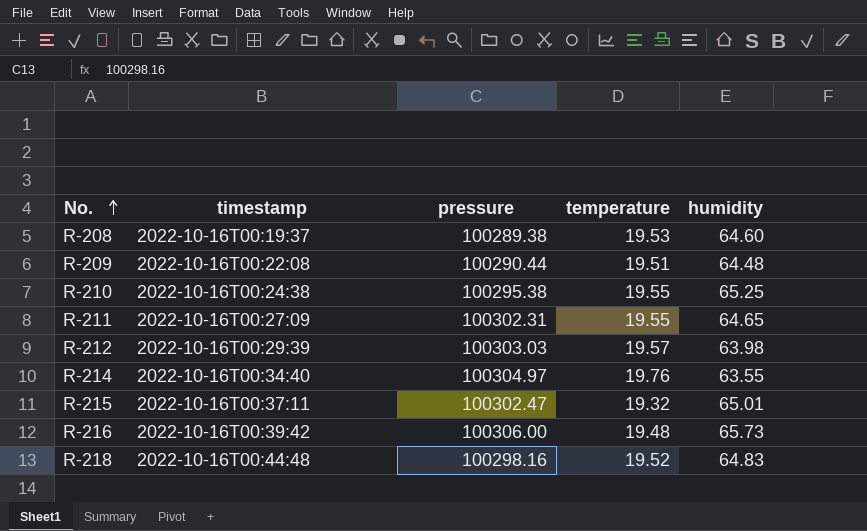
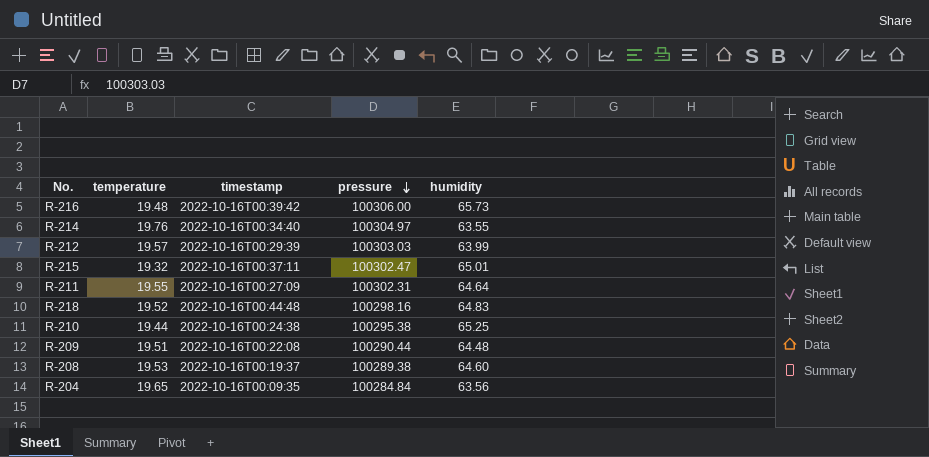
row order: No. ascending -> pressure descending
column temperature | position: 4 -> 2
R-212 | humidity: 63.98 -> 63.99
R-211 | humidity: 64.65 -> 64.64
R-210 | temperature: 19.55 -> 19.44
row R-204: none -> 19.65 | 2022-10-16T00:09:35 | 100284.84 | 63.56

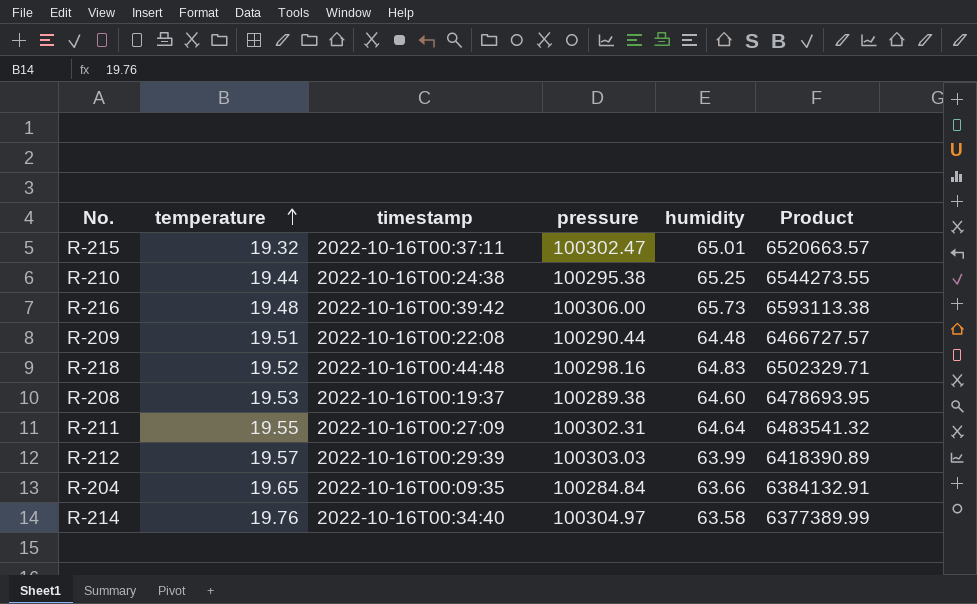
row order: pressure descending -> temperature ascending
column Product | formula: none -> [pressure] * [humidity]
R-204 | humidity: 63.56 -> 63.66
R-214 | humidity: 63.55 -> 63.58

